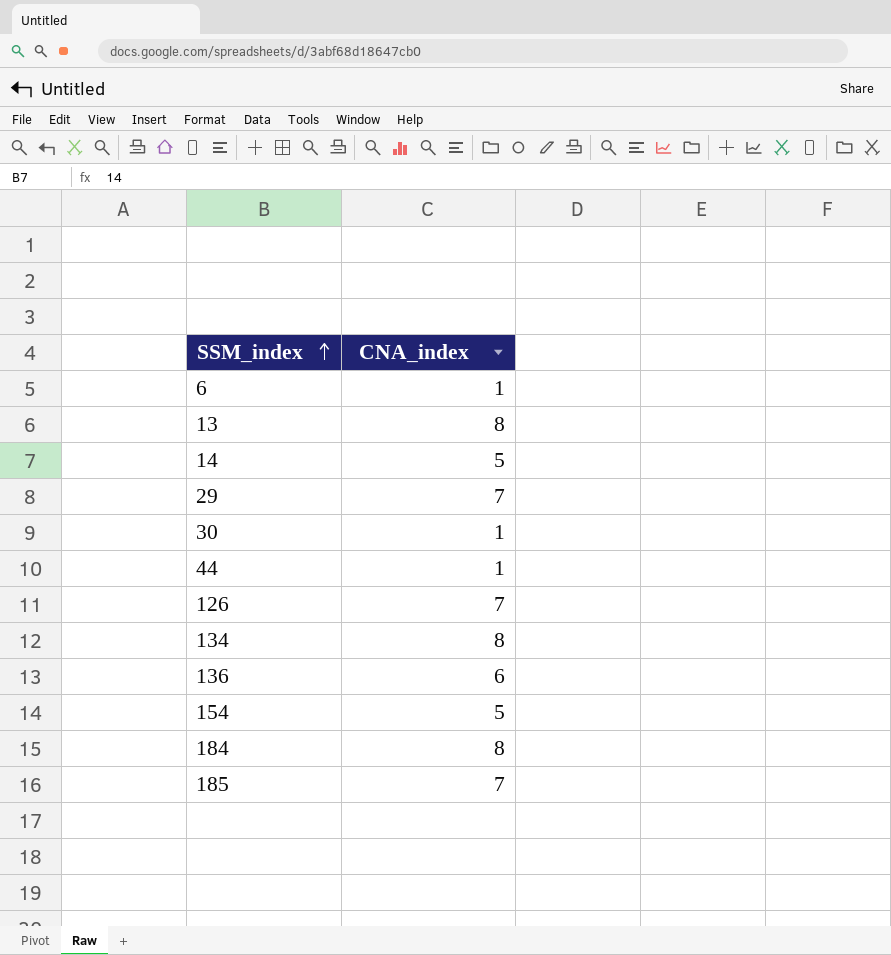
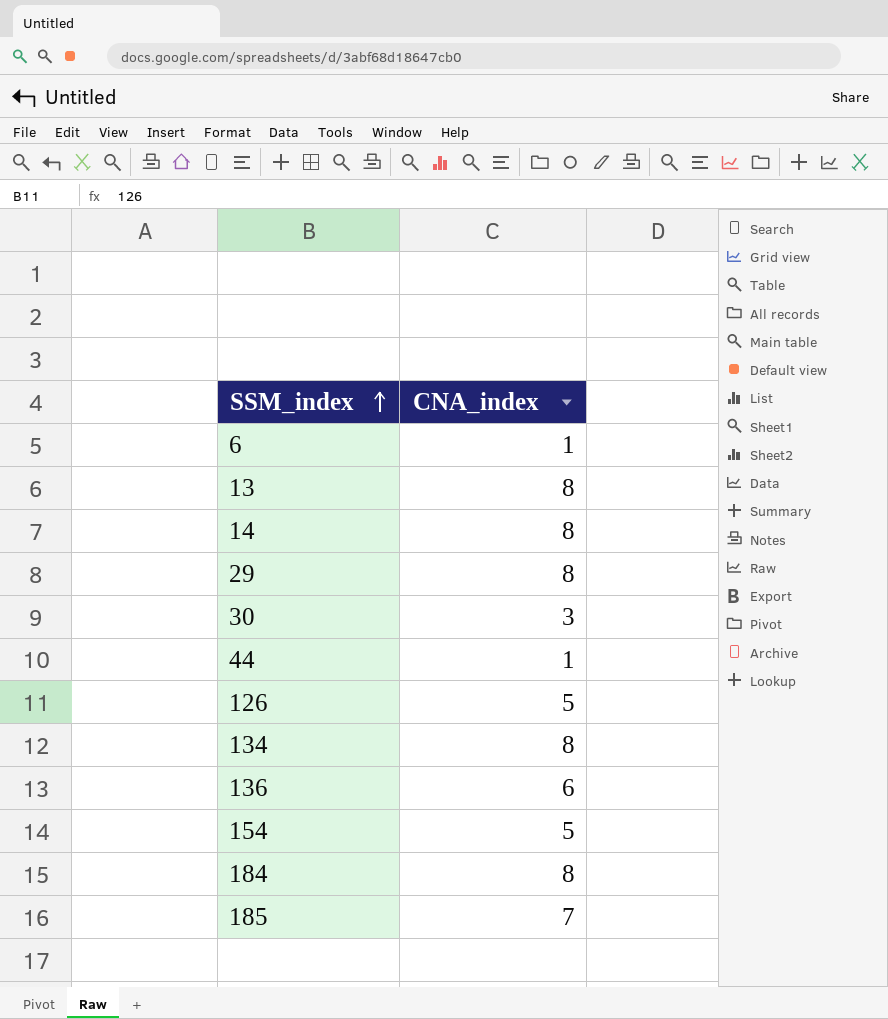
14 | CNA_index: 5 -> 8
29 | CNA_index: 7 -> 8
30 | CNA_index: 1 -> 3
126 | CNA_index: 7 -> 5

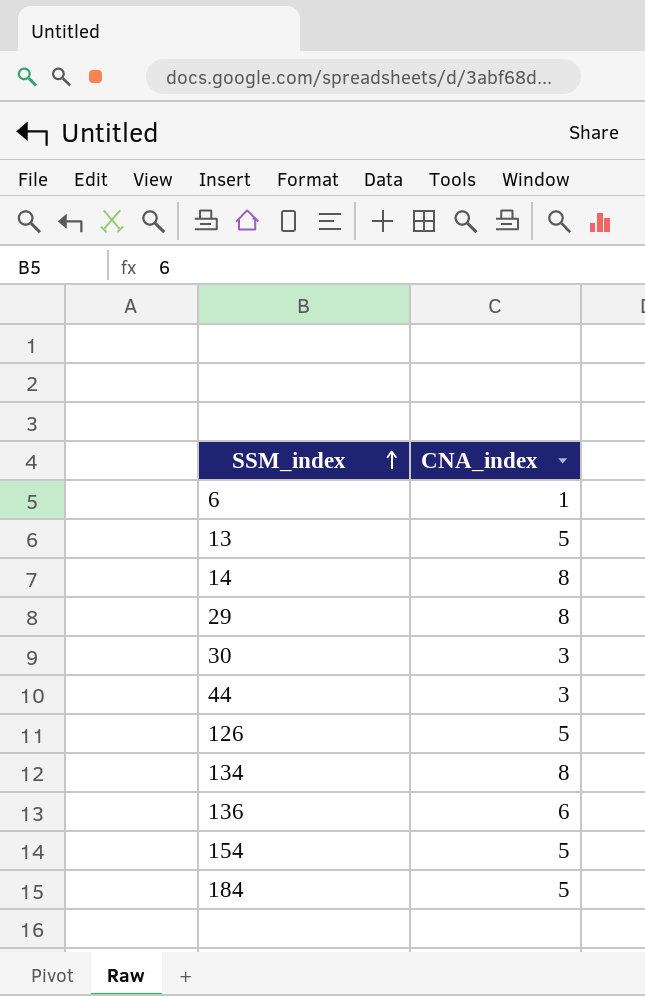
row 185: 7 -> none
13 | CNA_index: 8 -> 5
44 | CNA_index: 1 -> 3
184 | CNA_index: 8 -> 5

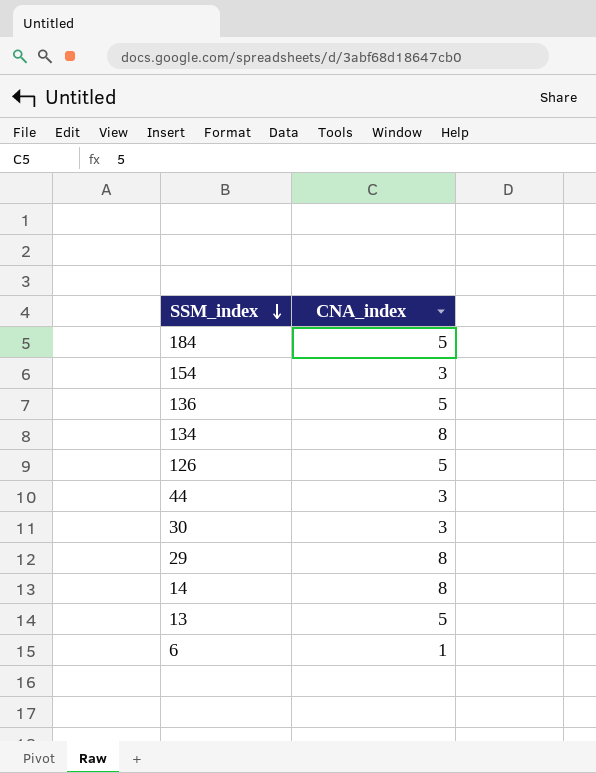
row order: SSM_index ascending -> SSM_index descending
154 | CNA_index: 5 -> 3
136 | CNA_index: 6 -> 5

